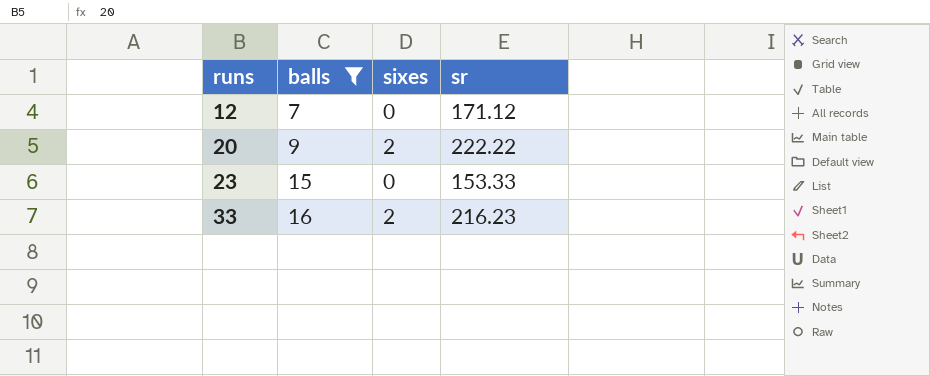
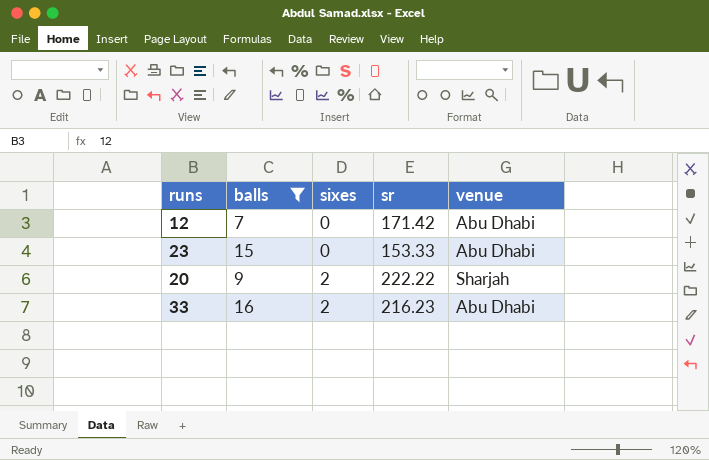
row order: runs ascending -> sixes ascending
column venue | position: none -> 5
12 | sr: 171.12 -> 171.42

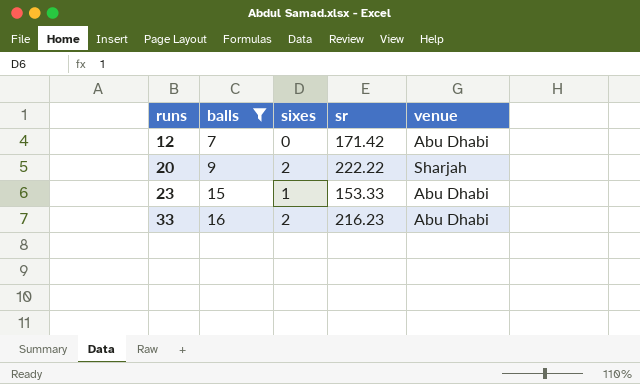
row order: sixes ascending -> runs ascending
23 | sixes: 0 -> 1

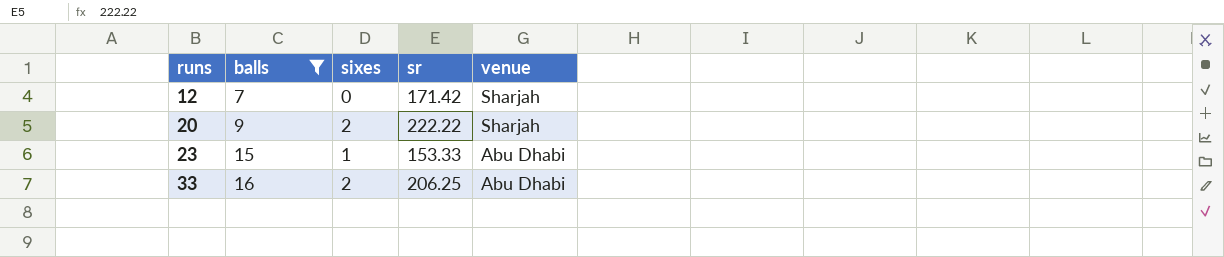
12 | venue: Abu Dhabi -> Sharjah
33 | sr: 216.23 -> 206.25

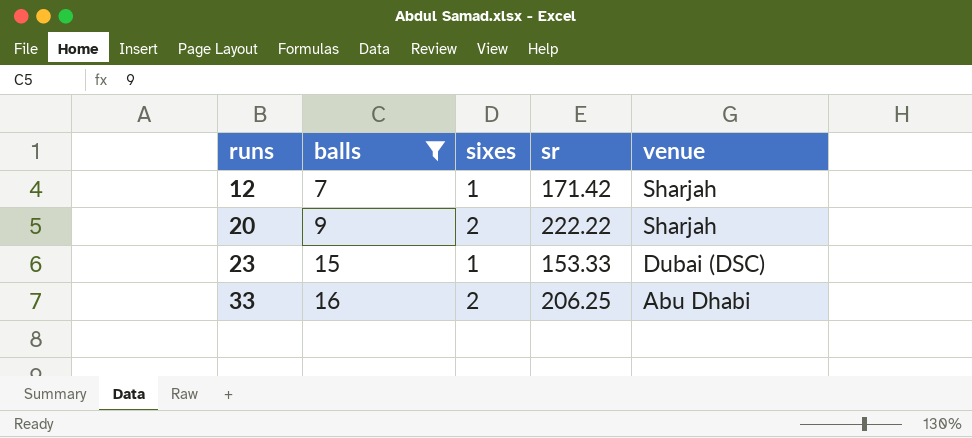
12 | sixes: 0 -> 1
23 | venue: Abu Dhabi -> Dubai (DSC)

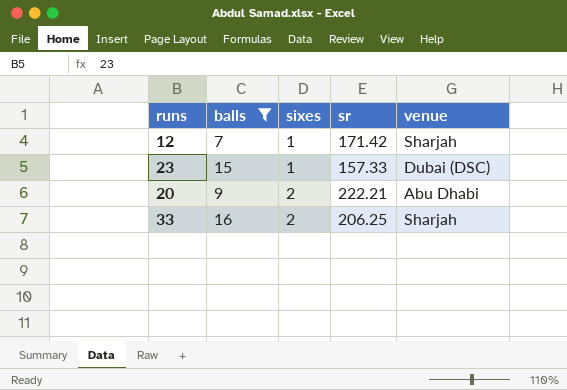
row order: runs ascending -> sixes ascending
23 | sr: 153.33 -> 157.33
20 | sr: 222.22 -> 222.21
20 | venue: Sharjah -> Abu Dhabi
33 | venue: Abu Dhabi -> Sharjah

